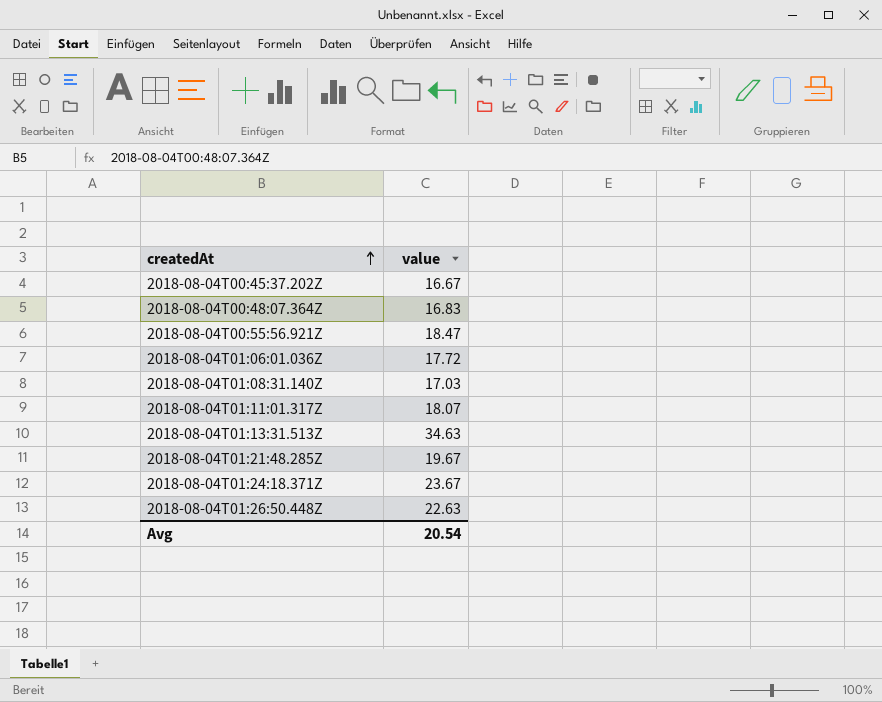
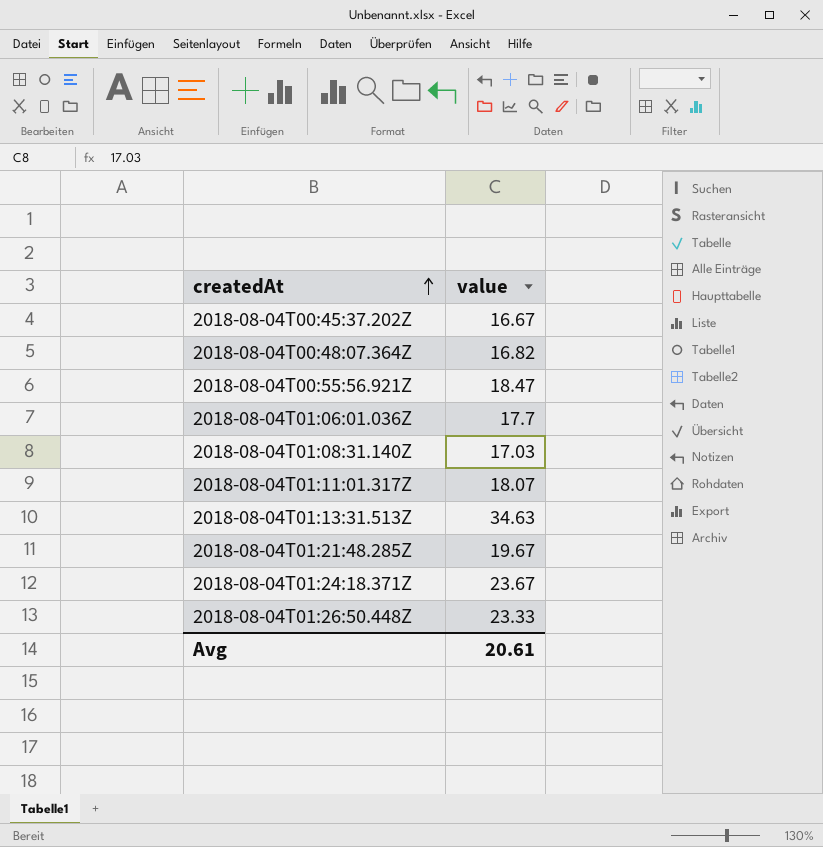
2018-08-04T00:48:07.364Z | value: 16.83 -> 16.82
2018-08-04T01:06:01.036Z | value: 17.72 -> 17.7
2018-08-04T01:26:50.448Z | value: 22.63 -> 23.33
Avg | value: 20.54 -> 20.61

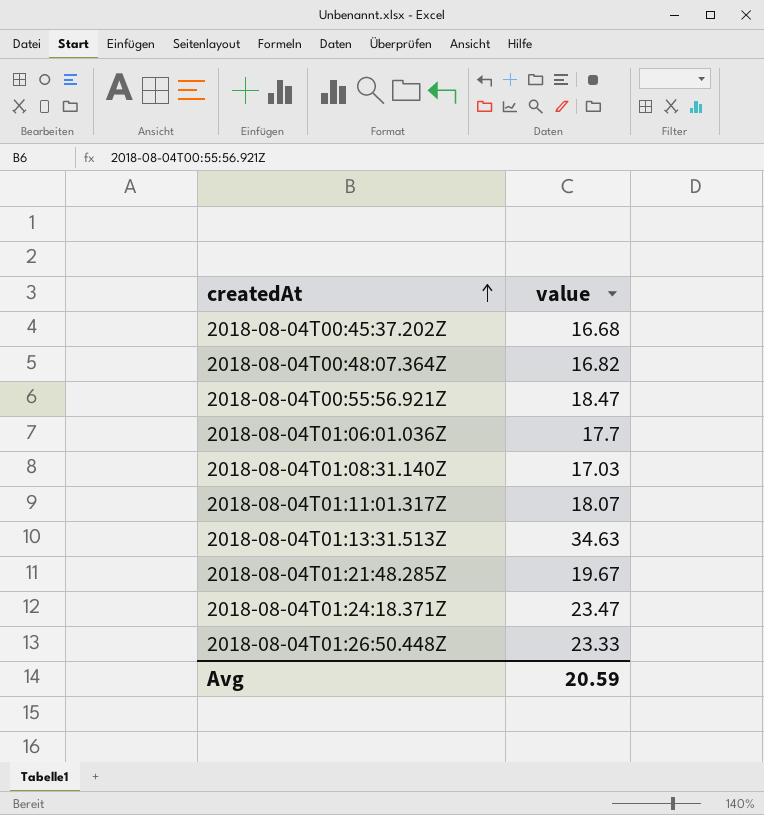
2018-08-04T00:45:37.202Z | value: 16.67 -> 16.68
2018-08-04T01:24:18.371Z | value: 23.67 -> 23.47
Avg | value: 20.61 -> 20.59

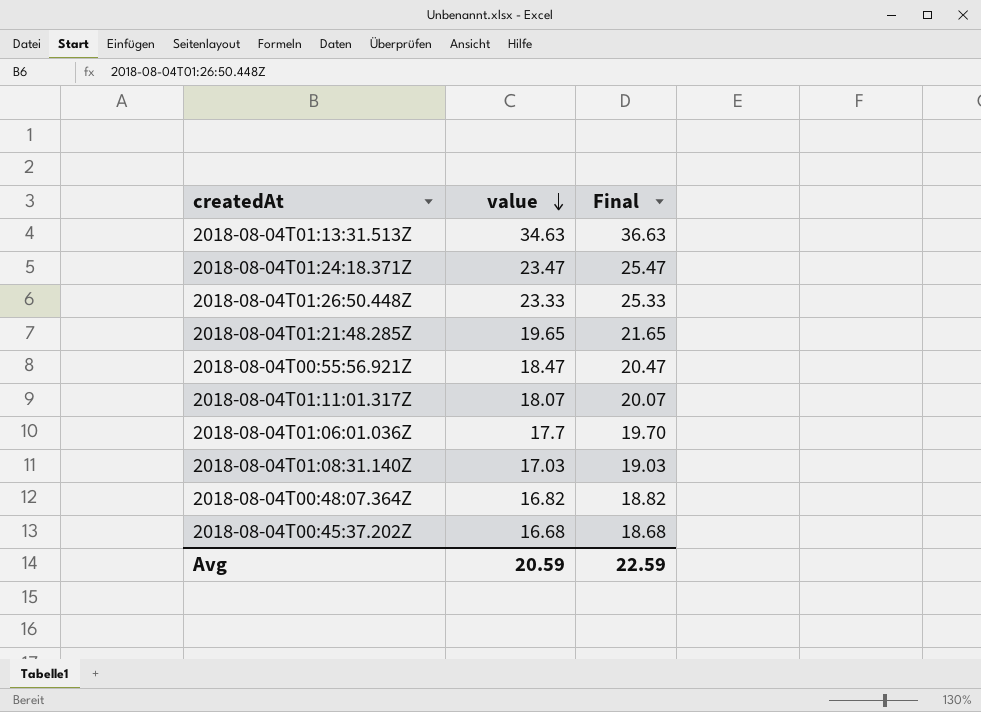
row order: createdAt ascending -> value descending
column Final | formula: none -> [value] + 2
2018-08-04T01:21:48.285Z | value: 19.67 -> 19.65

